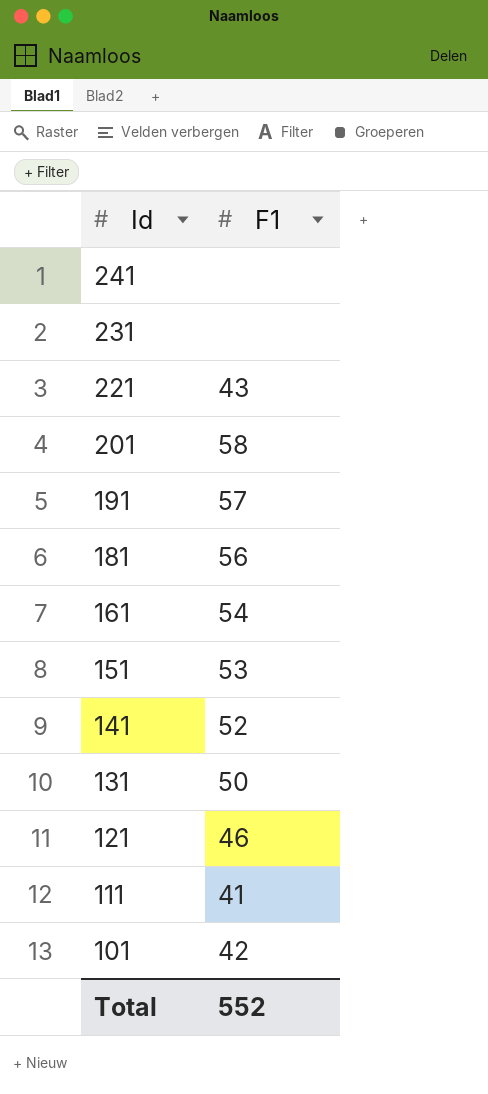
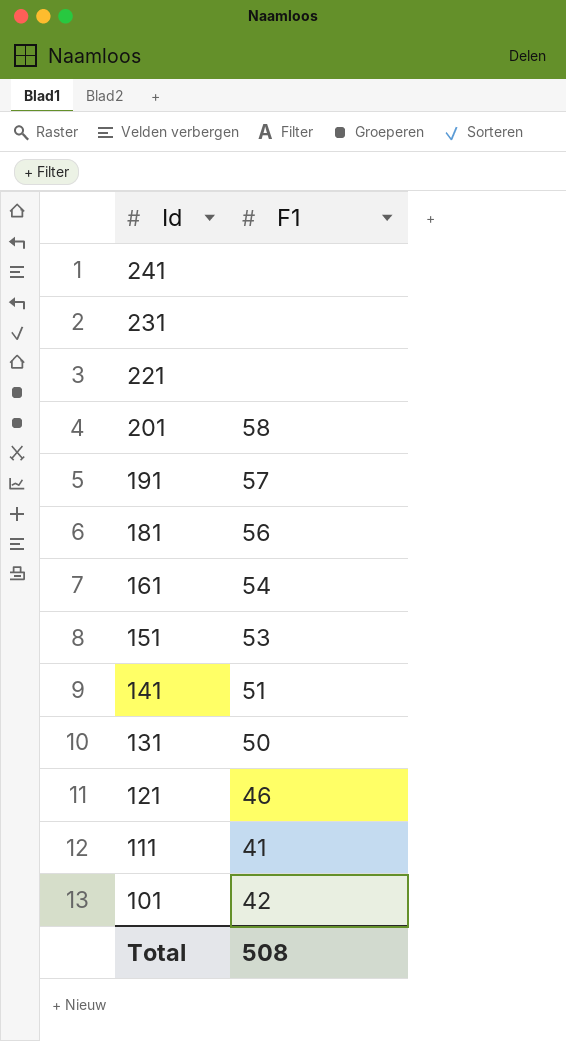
221 | F1: 43 -> none
141 | F1: 52 -> 51
Total | F1: 552 -> 508

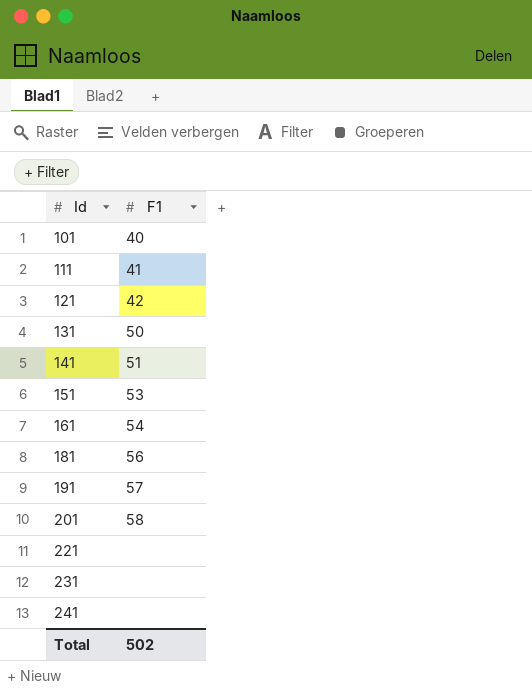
row order: Id descending -> Id ascending
101 | F1: 42 -> 40
121 | F1: 46 -> 42
Total | F1: 508 -> 502

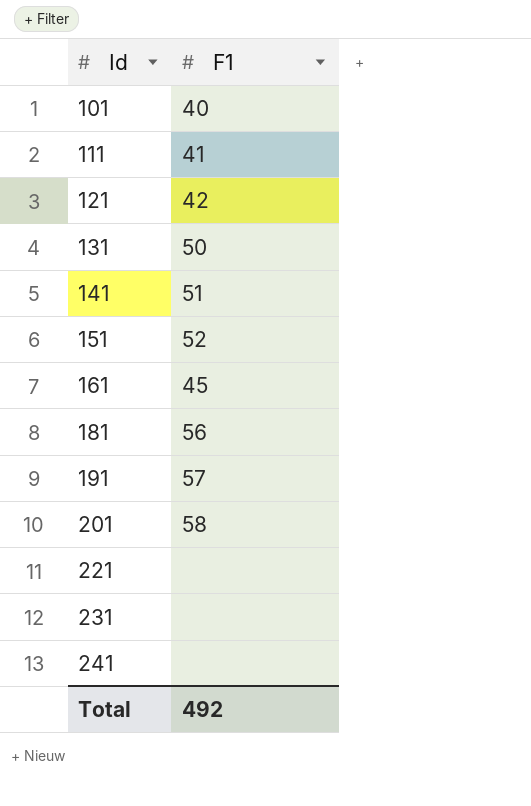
151 | F1: 53 -> 52
161 | F1: 54 -> 45
Total | F1: 502 -> 492

